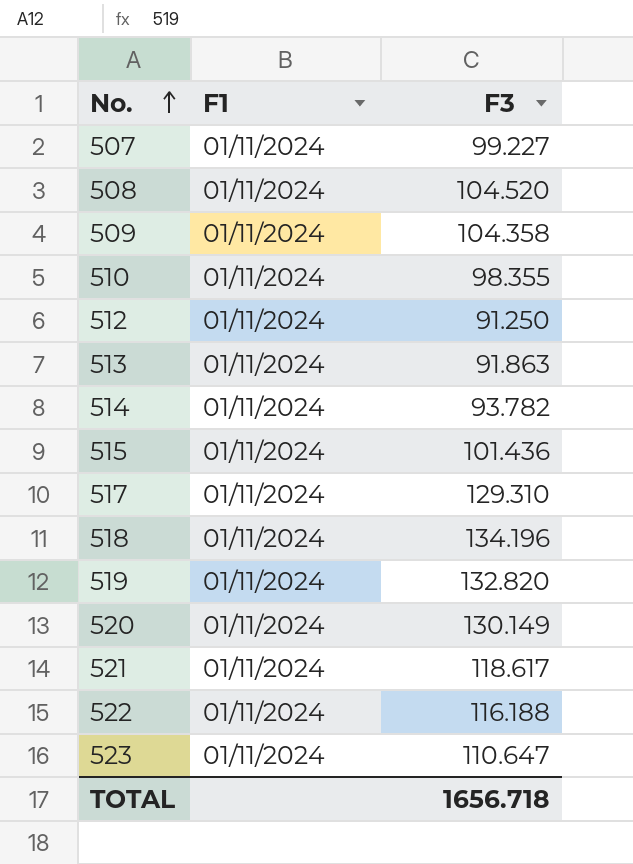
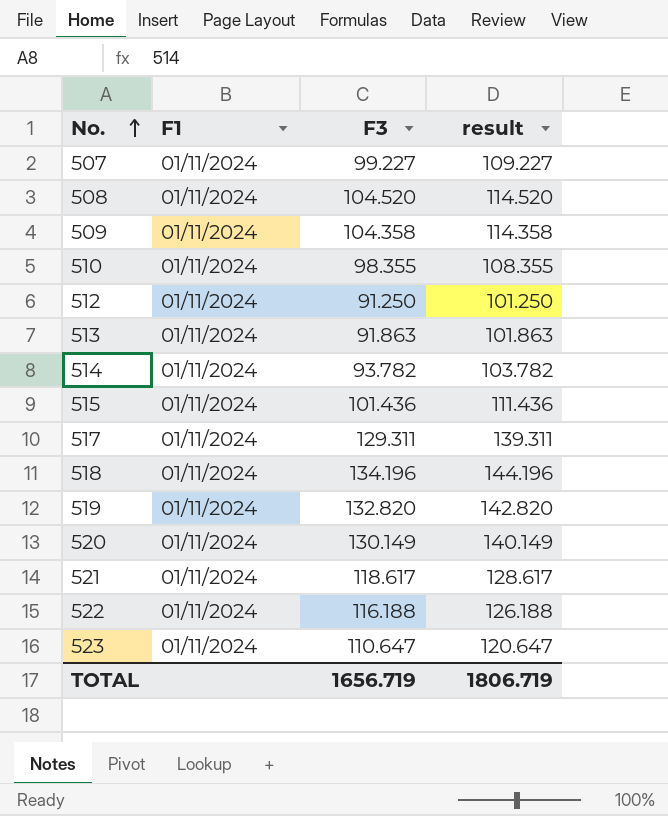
column result | formula: none -> [F3] + 10
517 | F3: 129.310 -> 129.311
TOTAL | F3: 1656.718 -> 1656.719

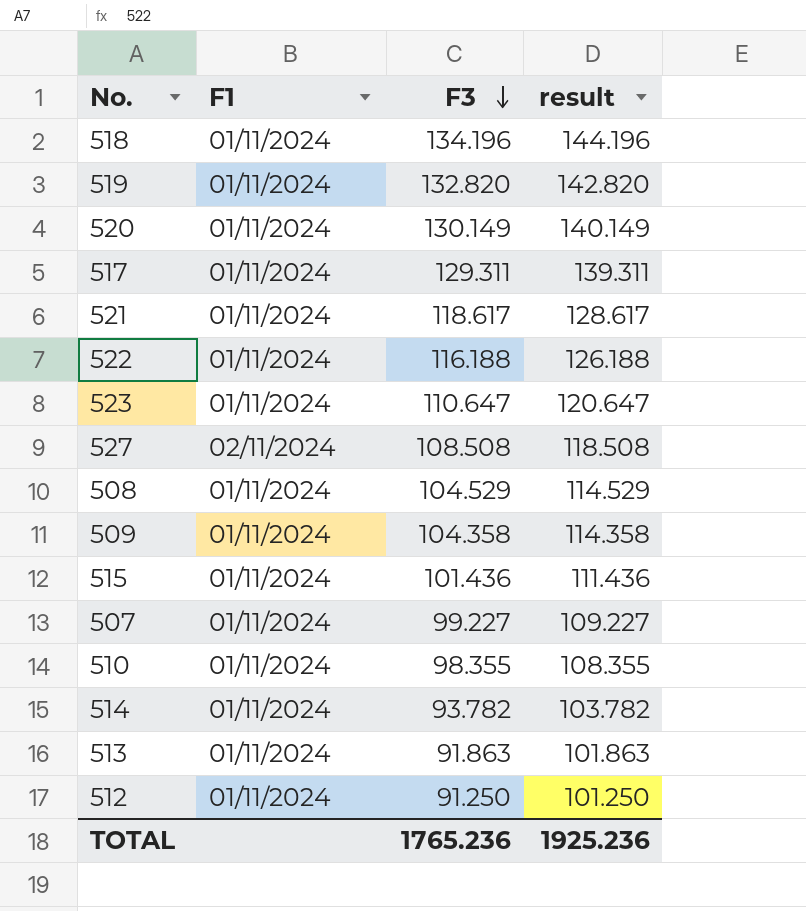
row order: No. ascending -> F3 descending
row 527: none -> 02/11/2024 | 108.508 | 118.508
508 | F3: 104.520 -> 104.529
508 | result: 114.520 -> 114.529
TOTAL | F3: 1656.719 -> 1765.236
TOTAL | result: 1806.719 -> 1925.236

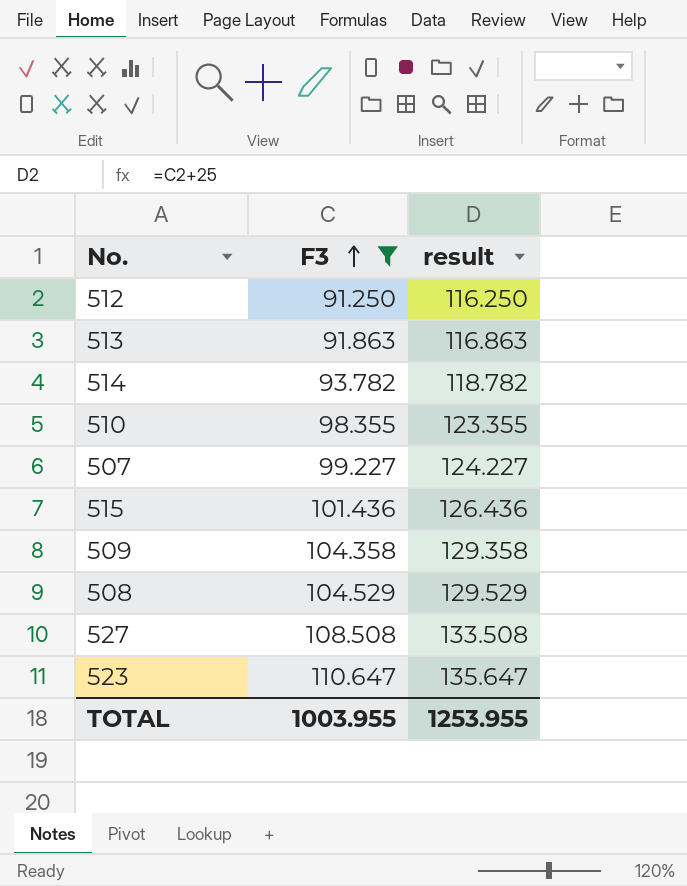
filter: none -> F3 <= 110.647
row order: F3 descending -> F3 ascending
column F1 | position: 2 -> none
column result | formula: [F3] + 10 -> [F3] + 25
TOTAL | F3: 1765.236 -> 1003.955
TOTAL | result: 1925.236 -> 1253.955

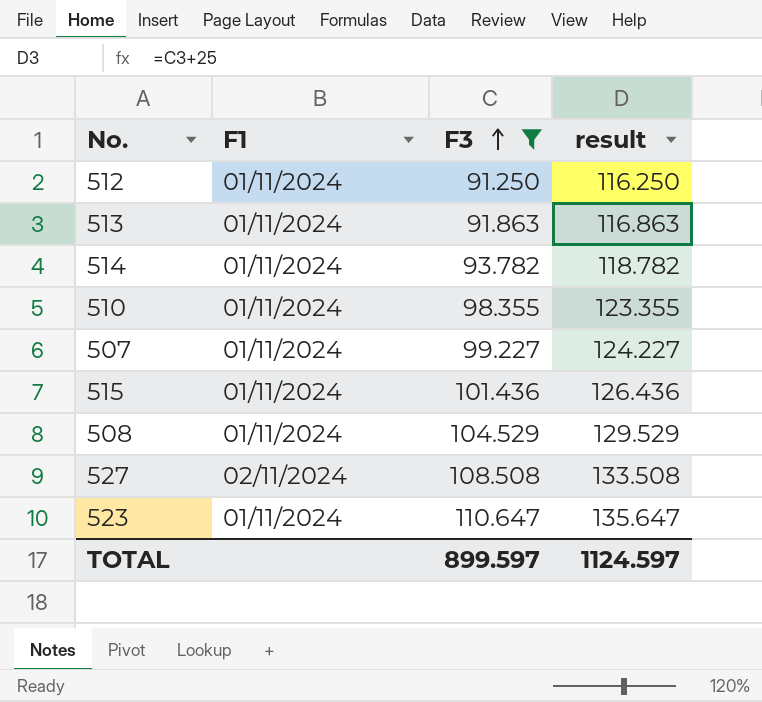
column F1 | position: none -> 2
row 509: 104.358 | 129.358 -> none
TOTAL | F3: 1003.955 -> 899.597
TOTAL | result: 1253.955 -> 1124.597

